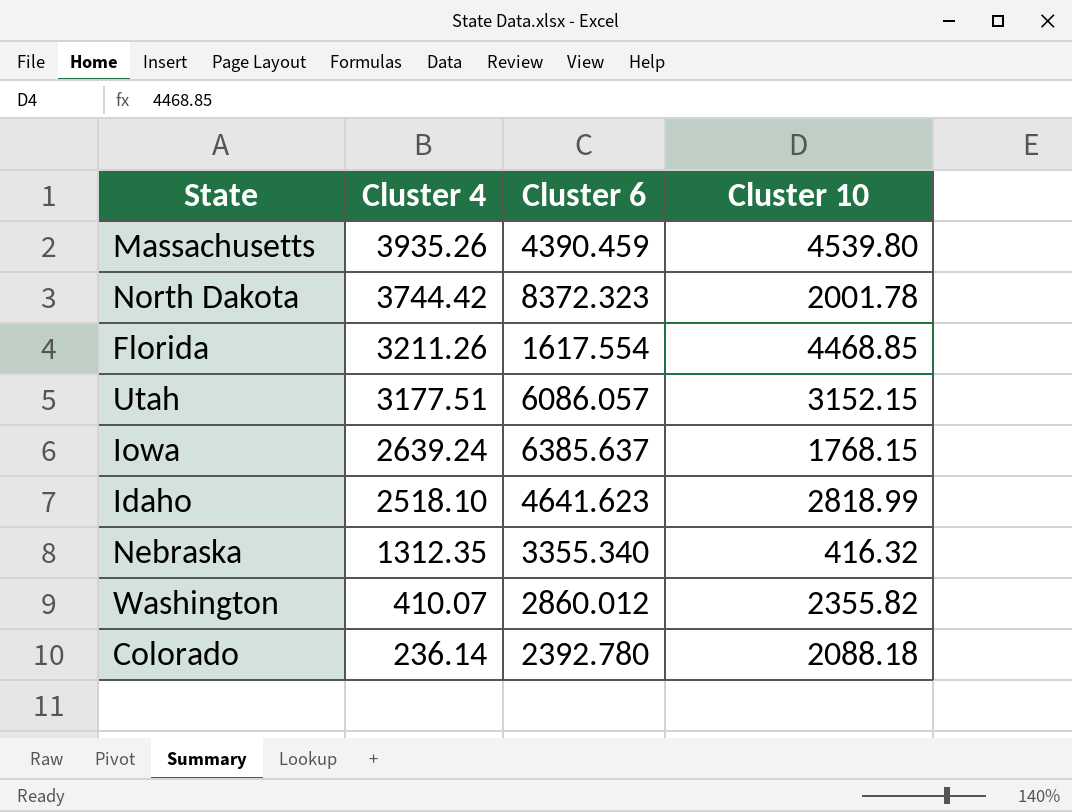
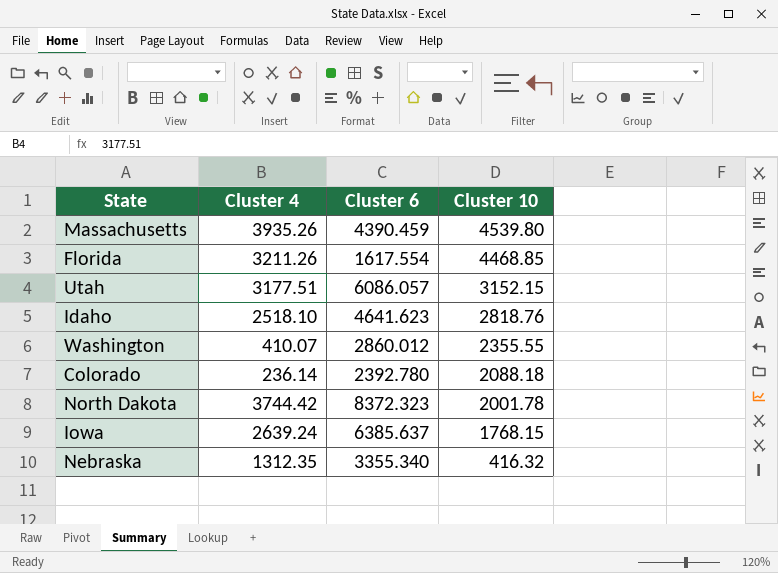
row order: Cluster 4 descending -> Cluster 10 descending
Idaho | Cluster 10: 2818.99 -> 2818.76
Washington | Cluster 10: 2355.82 -> 2355.55

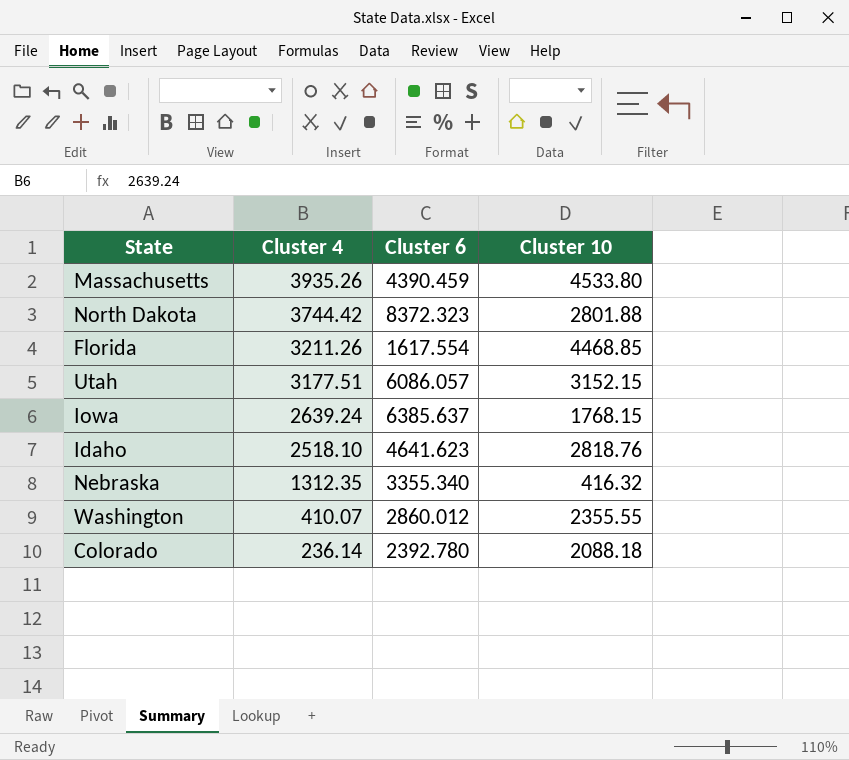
row order: Cluster 10 descending -> Cluster 4 descending
Massachusetts | Cluster 10: 4539.80 -> 4533.80
North Dakota | Cluster 10: 2001.78 -> 2801.88

